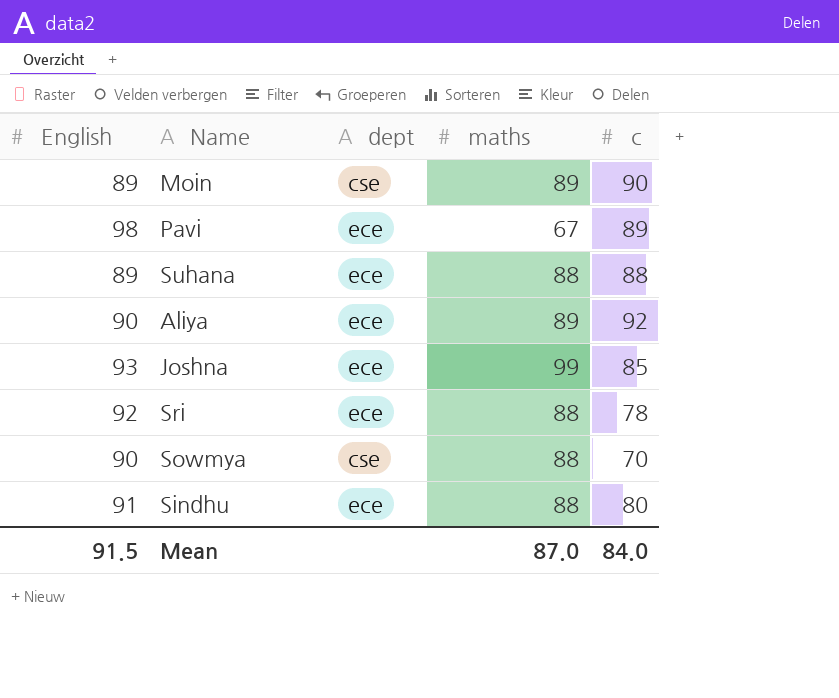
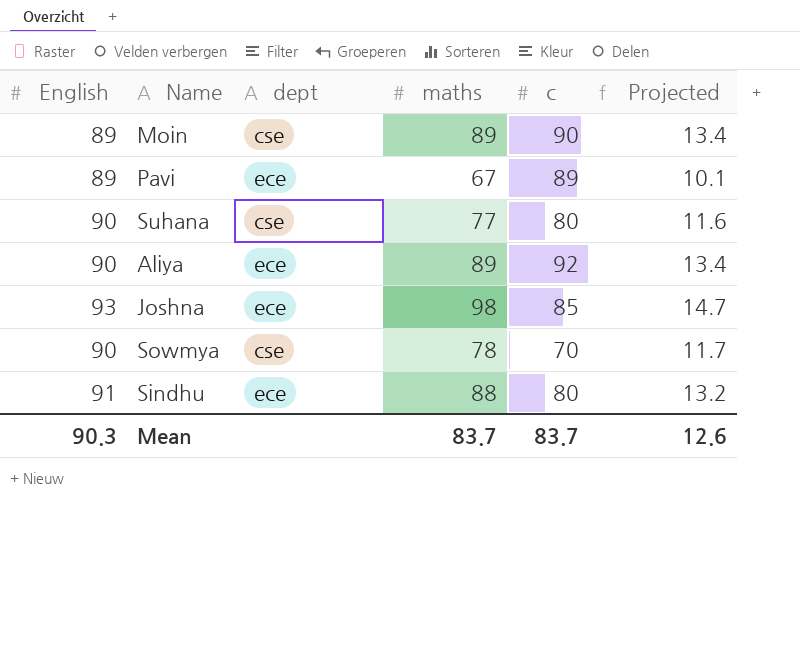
column Projected | formula: none -> [maths] * 0.15
row Sri: 92 | ece | 88 | 78 -> none
Pavi | English: 98 -> 89
Suhana | English: 89 -> 90
Suhana | dept: ece -> cse
Suhana | maths: 88 -> 77
Suhana | c: 88 -> 80
Joshna | maths: 99 -> 98
Sowmya | maths: 88 -> 78
Mean | English: 91.5 -> 90.3
Mean | maths: 87.0 -> 83.7
Mean | c: 84.0 -> 83.7

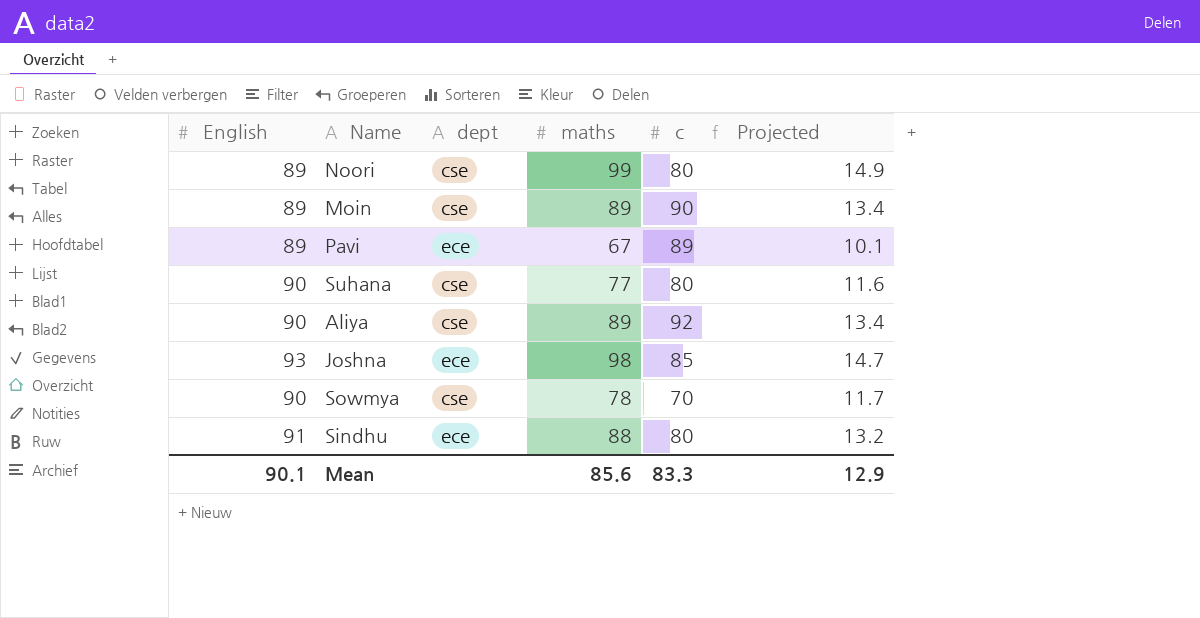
row Noori: none -> 89 | cse | 99 | 80 | 14.9
Aliya | dept: ece -> cse
Mean | English: 90.3 -> 90.1
Mean | maths: 83.7 -> 85.6
Mean | c: 83.7 -> 83.3
Mean | Projected: 12.6 -> 12.9

